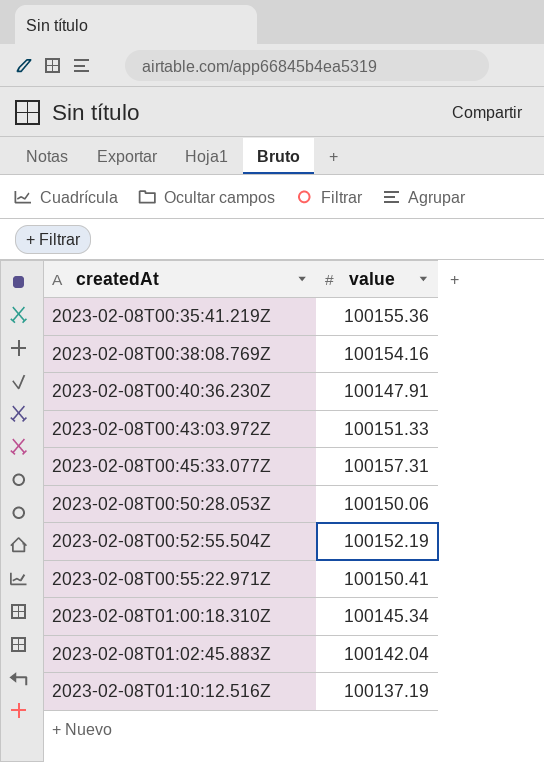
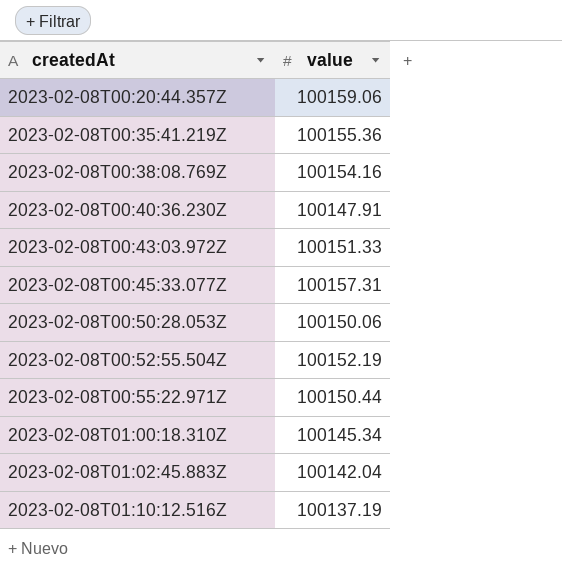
row 2023-02-08T00:20:44.357Z: none -> 100159.06
2023-02-08T00:55:22.971Z | value: 100150.41 -> 100150.44

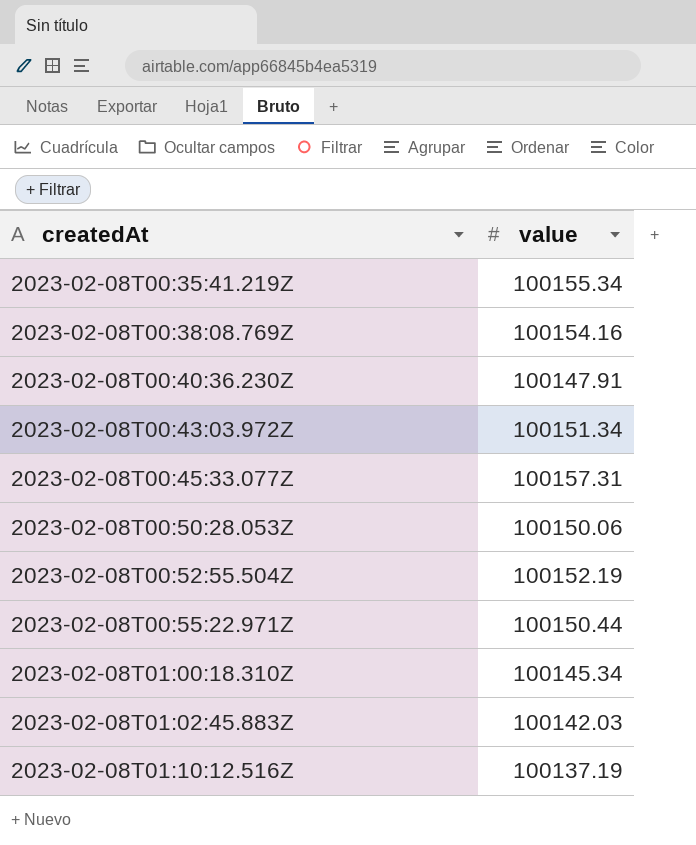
row 2023-02-08T00:20:44.357Z: 100159.06 -> none
2023-02-08T00:35:41.219Z | value: 100155.36 -> 100155.34
2023-02-08T00:43:03.972Z | value: 100151.33 -> 100151.34
2023-02-08T01:02:45.883Z | value: 100142.04 -> 100142.03

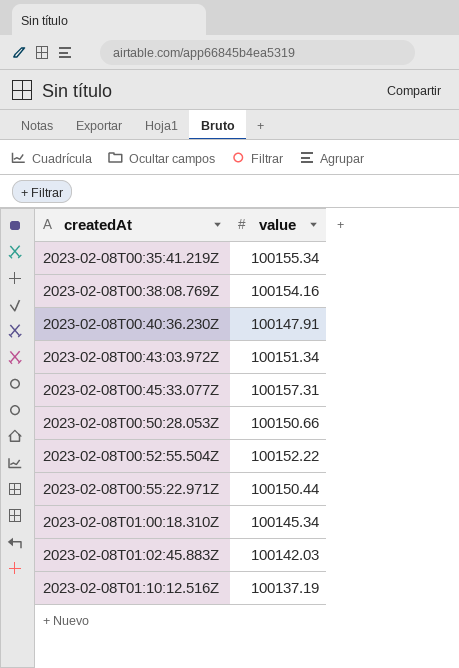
2023-02-08T00:50:28.053Z | value: 100150.06 -> 100150.66
2023-02-08T00:52:55.504Z | value: 100152.19 -> 100152.22

